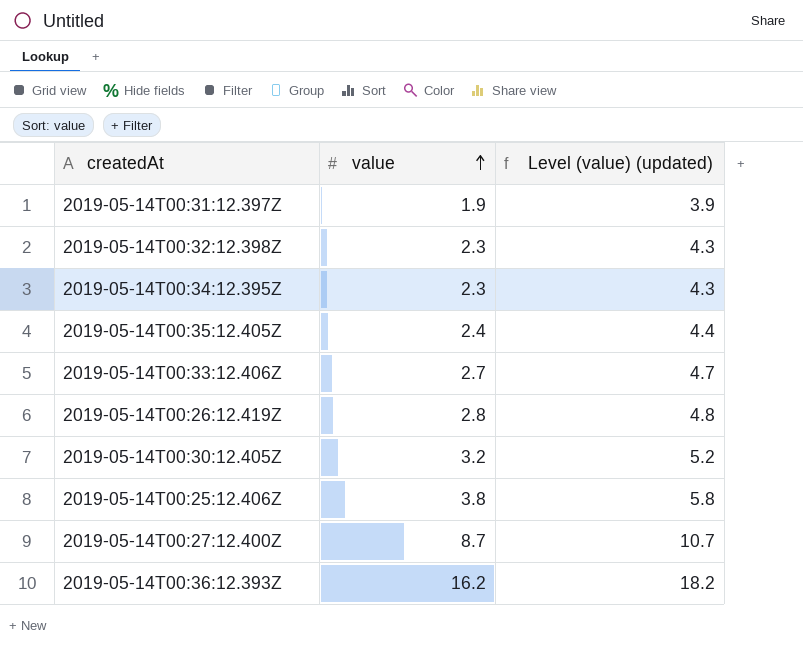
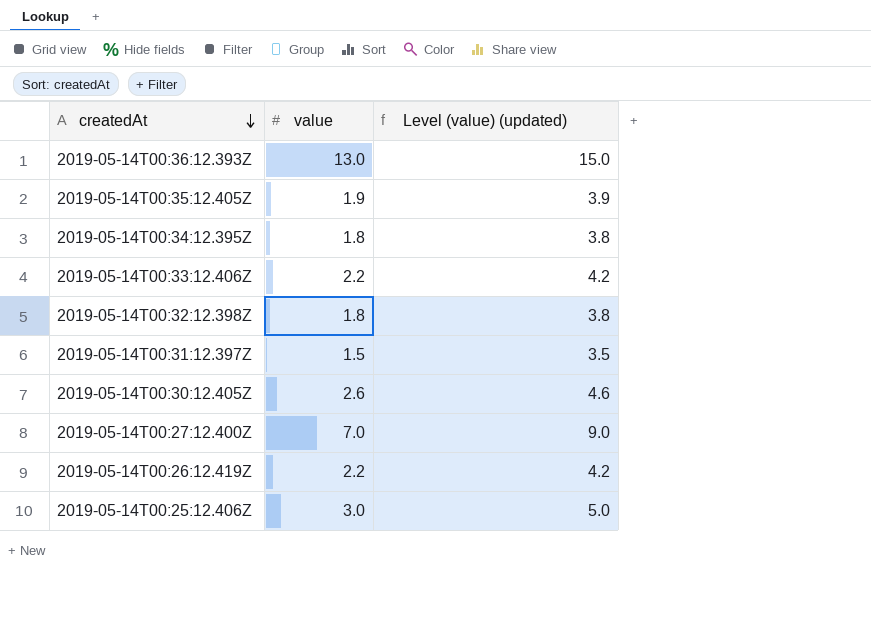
row order: value ascending -> createdAt descending
2019-05-14T00:36:12.393Z | value: 16.2 -> 13.0
2019-05-14T00:36:12.393Z | Level (value) (updated): 18.2 -> 15.0
2019-05-14T00:35:12.405Z | value: 2.4 -> 1.9
2019-05-14T00:35:12.405Z | Level (value) (updated): 4.4 -> 3.9
2019-05-14T00:34:12.395Z | value: 2.3 -> 1.8
2019-05-14T00:34:12.395Z | Level (value) (updated): 4.3 -> 3.8
2019-05-14T00:33:12.406Z | value: 2.7 -> 2.2
2019-05-14T00:33:12.406Z | Level (value) (updated): 4.7 -> 4.2
2019-05-14T00:32:12.398Z | value: 2.3 -> 1.8
2019-05-14T00:32:12.398Z | Level (value) (updated): 4.3 -> 3.8
2019-05-14T00:31:12.397Z | value: 1.9 -> 1.5
2019-05-14T00:31:12.397Z | Level (value) (updated): 3.9 -> 3.5
2019-05-14T00:30:12.405Z | value: 3.2 -> 2.6
2019-05-14T00:30:12.405Z | Level (value) (updated): 5.2 -> 4.6
2019-05-14T00:27:12.400Z | value: 8.7 -> 7.0
2019-05-14T00:27:12.400Z | Level (value) (updated): 10.7 -> 9.0
2019-05-14T00:26:12.419Z | value: 2.8 -> 2.2
2019-05-14T00:26:12.419Z | Level (value) (updated): 4.8 -> 4.2
2019-05-14T00:25:12.406Z | value: 3.8 -> 3.0
2019-05-14T00:25:12.406Z | Level (value) (updated): 5.8 -> 5.0

